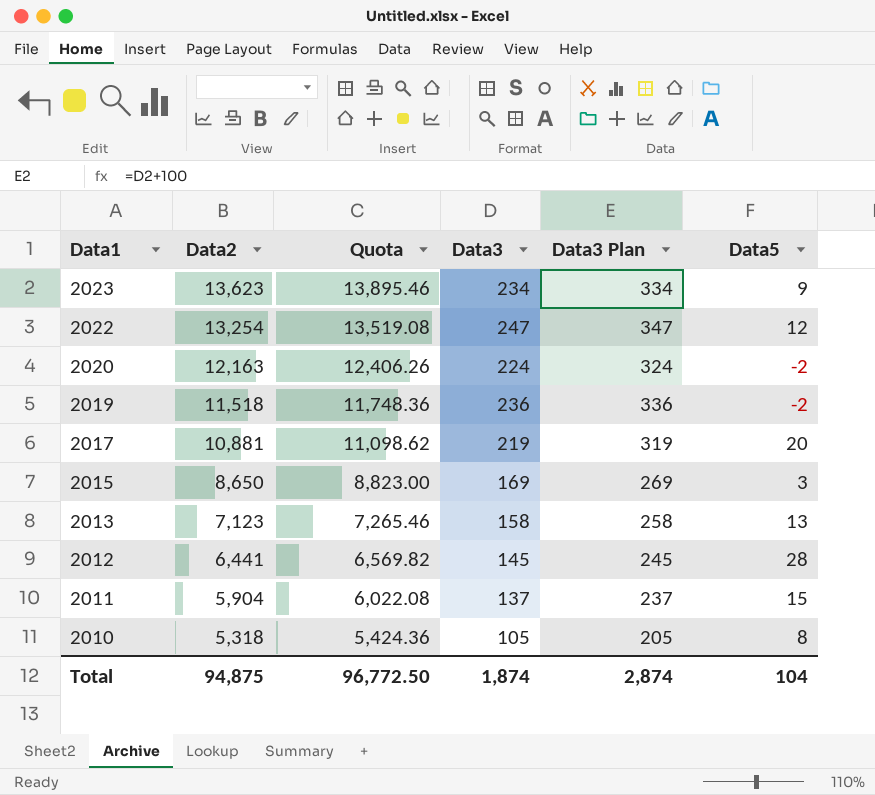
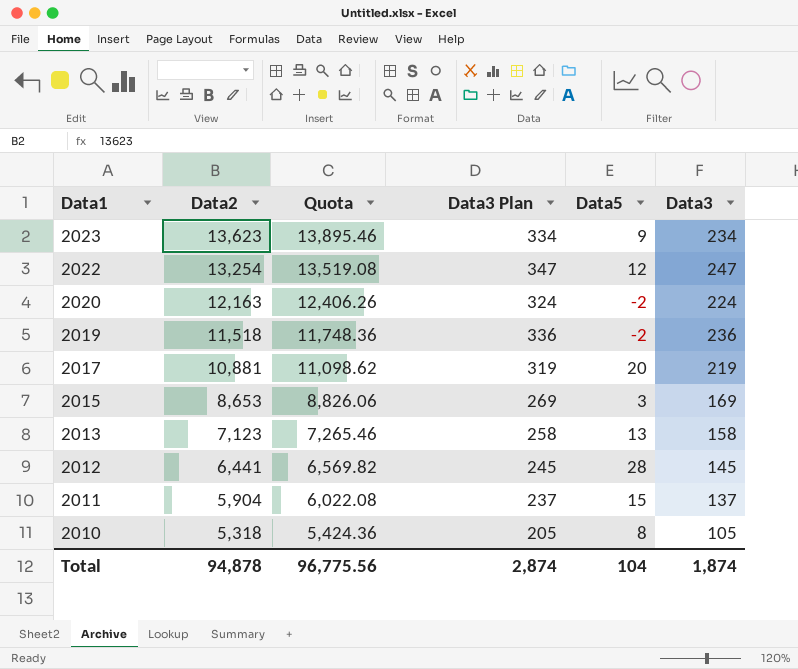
column Data3 | position: 4 -> 6
2015 | Data2: 8,650 -> 8,653
2015 | Quota: 8,823.00 -> 8,826.06
Total | Data2: 94,875 -> 94,878
Total | Quota: 96,772.50 -> 96,775.56

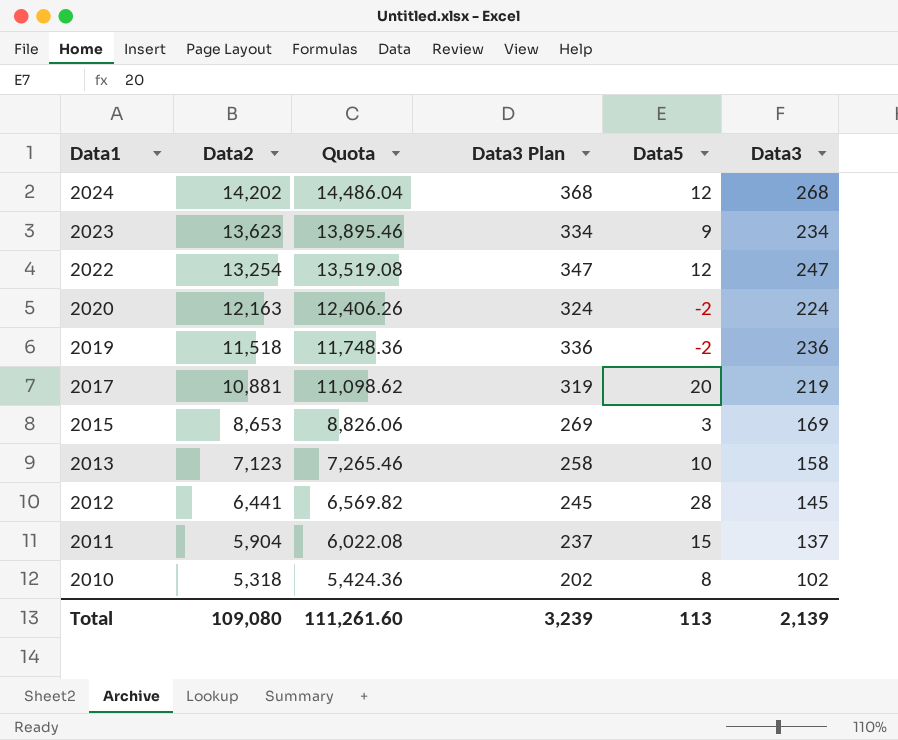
row 2024: none -> 14,202 | 14,486.04 | 368 | 12 | 268
2013 | Data5: 13 -> 10
2010 | Data3 Plan: 205 -> 202
2010 | Data3: 105 -> 102
Total | Data2: 94,878 -> 109,080
Total | Quota: 96,775.56 -> 111,261.60
Total | Data3 Plan: 2,874 -> 3,239
Total | Data5: 104 -> 113
Total | Data3: 1,874 -> 2,139

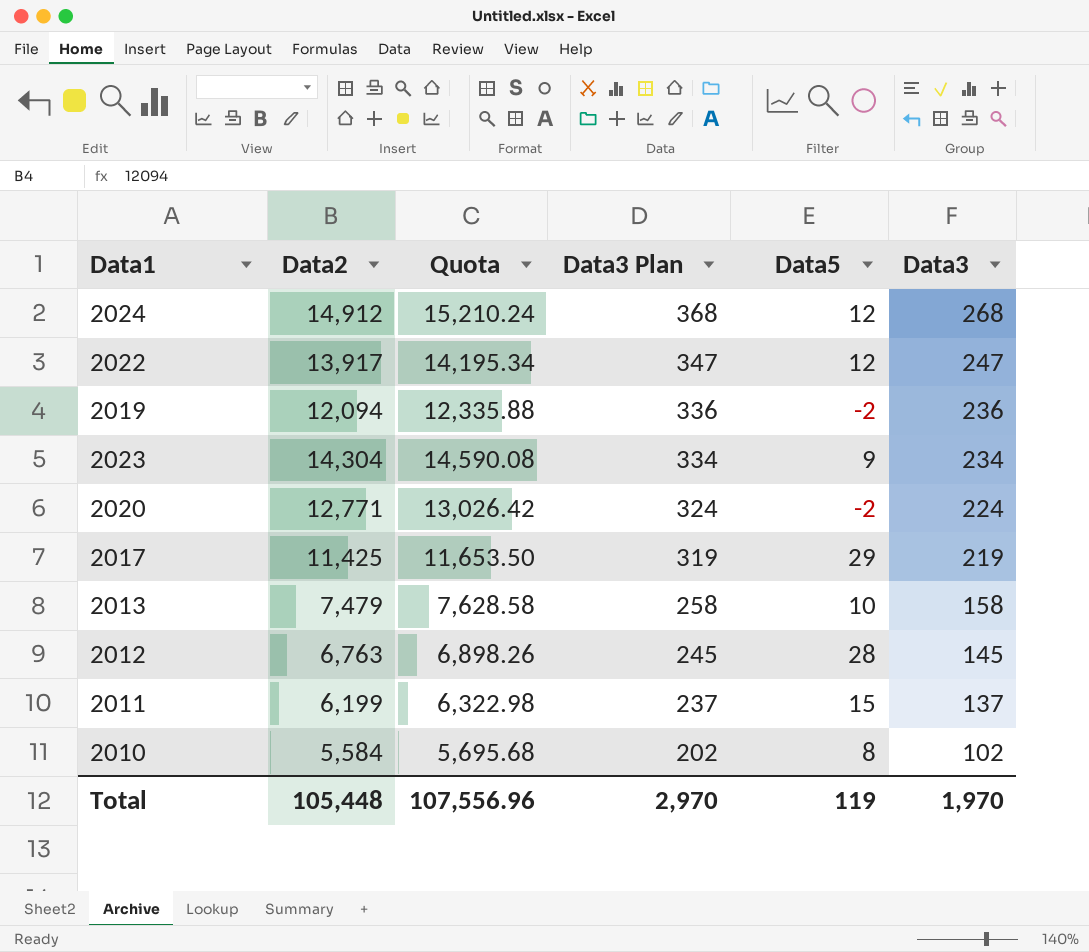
row order: Data1 descending -> Data3 Plan descending
row 2015: 8,653 | 8,826.06 | 269 | 3 | 169 -> none
2024 | Data2: 14,202 -> 14,912
2024 | Quota: 14,486.04 -> 15,210.24
2022 | Data2: 13,254 -> 13,917
2022 | Quota: 13,519.08 -> 14,195.34
2019 | Data2: 11,518 -> 12,094
2019 | Quota: 11,748.36 -> 12,335.88
2023 | Data2: 13,623 -> 14,304
2023 | Quota: 13,895.46 -> 14,590.08
2020 | Data2: 12,163 -> 12,771
2020 | Quota: 12,406.26 -> 13,026.42
2017 | Data2: 10,881 -> 11,425
2017 | Quota: 11,098.62 -> 11,653.50
2017 | Data5: 20 -> 29
2013 | Data2: 7,123 -> 7,479
2013 | Quota: 7,265.46 -> 7,628.58
2012 | Data2: 6,441 -> 6,763
2012 | Quota: 6,569.82 -> 6,898.26
2011 | Data2: 5,904 -> 6,199
2011 | Quota: 6,022.08 -> 6,322.98
2010 | Data2: 5,318 -> 5,584
2010 | Quota: 5,424.36 -> 5,695.68
Total | Data2: 109,080 -> 105,448
Total | Quota: 111,261.60 -> 107,556.96
Total | Data3 Plan: 3,239 -> 2,970
Total | Data5: 113 -> 119
Total | Data3: 2,139 -> 1,970

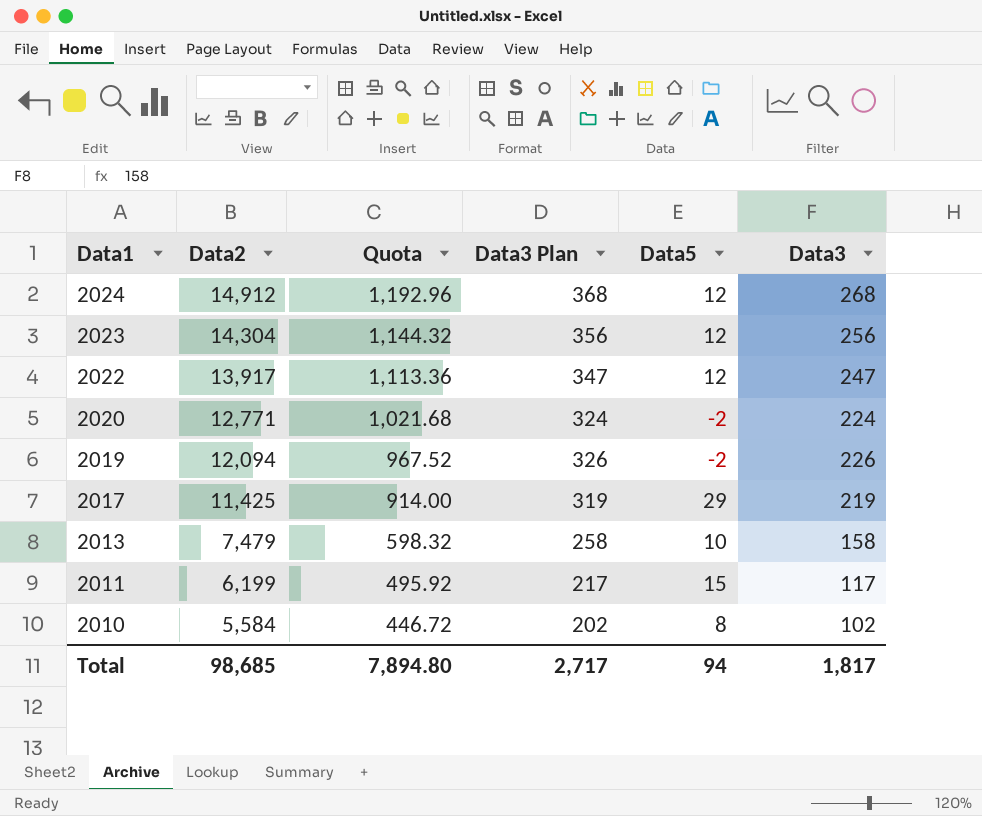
row order: Data3 Plan descending -> Data1 descending
column Quota | formula: [Data2] * 1.02 -> [Data2] * 0.08
row 2012: 6,763 | 6,898.26 | 245 | 28 | 145 -> none
2023 | Data3 Plan: 334 -> 356
2023 | Data5: 9 -> 12
2023 | Data3: 234 -> 256
2019 | Data3 Plan: 336 -> 326
2019 | Data3: 236 -> 226
2011 | Data3 Plan: 237 -> 217
2011 | Data3: 137 -> 117
Total | Data2: 105,448 -> 98,685
Total | Quota: 107,556.96 -> 7,894.80
Total | Data3 Plan: 2,970 -> 2,717
Total | Data5: 119 -> 94
Total | Data3: 1,970 -> 1,817

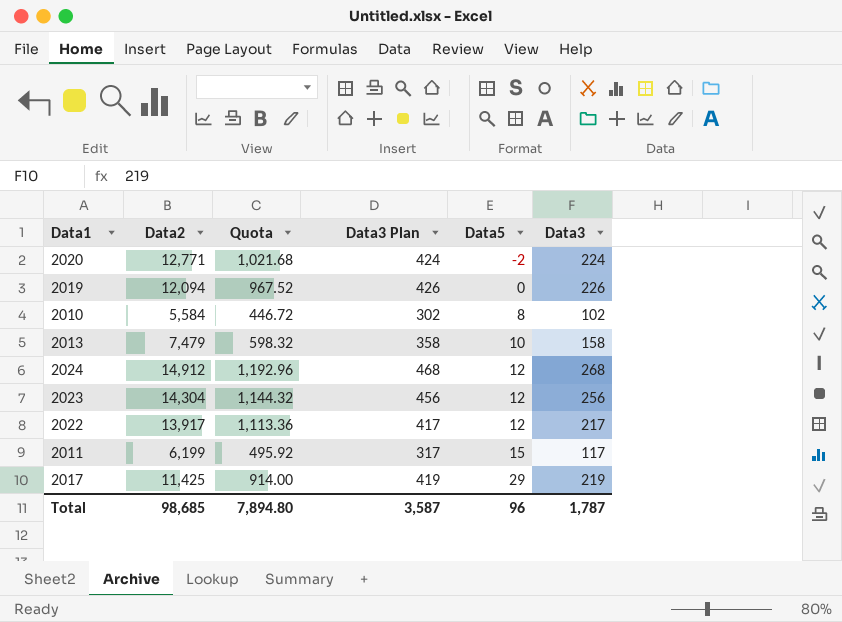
row order: Data1 descending -> Data5 ascending
column Data3 Plan | formula: [Data3] + 100 -> [Data3] + 200
2019 | Data5: -2 -> 0
2022 | Data3: 247 -> 217
Total | Data3 Plan: 2,717 -> 3,587
Total | Data5: 94 -> 96
Total | Data3: 1,817 -> 1,787

